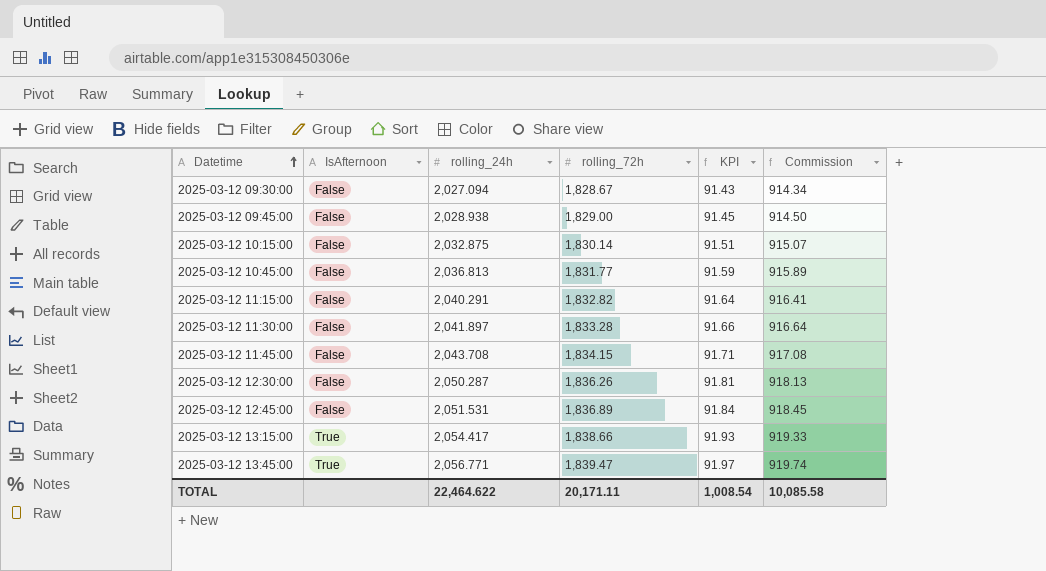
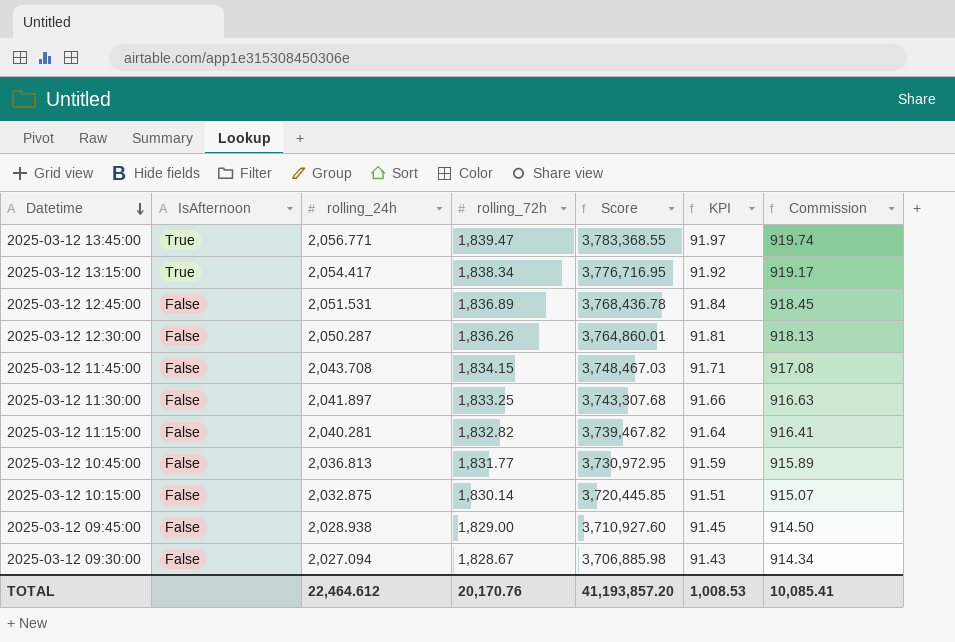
row order: Datetime ascending -> Datetime descending
column Score | formula: none -> [rolling_24h] * [rolling_72h]
2025-03-12 13:15:00 | rolling_72h: 1,838.66 -> 1,838.34
2025-03-12 13:15:00 | KPI: 91.93 -> 91.92
2025-03-12 13:15:00 | Commission: 919.33 -> 919.17
2025-03-12 11:30:00 | rolling_72h: 1,833.28 -> 1,833.25
2025-03-12 11:30:00 | Commission: 916.64 -> 916.63
2025-03-12 11:15:00 | rolling_24h: 2,040.291 -> 2,040.281
TOTAL | rolling_24h: 22,464.622 -> 22,464.612
TOTAL | rolling_72h: 20,171.11 -> 20,170.76
TOTAL | KPI: 1,008.54 -> 1,008.53
TOTAL | Commission: 10,085.58 -> 10,085.41

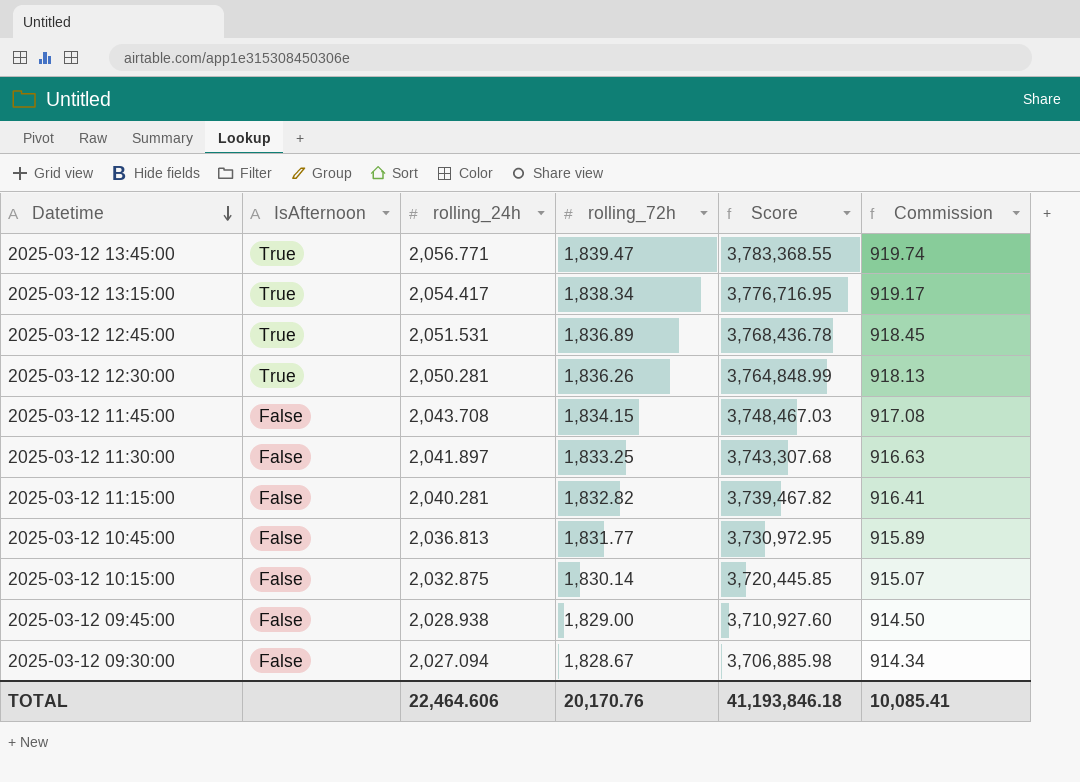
column KPI | formula: [rolling_72h] * 0.05 -> none
2025-03-12 12:45:00 | IsAfternoon: False -> True
2025-03-12 12:30:00 | IsAfternoon: False -> True
2025-03-12 12:30:00 | rolling_24h: 2,050.287 -> 2,050.281
2025-03-12 12:30:00 | Score: 3,764,860.01 -> 3,764,848.99
TOTAL | rolling_24h: 22,464.612 -> 22,464.606
TOTAL | Score: 41,193,857.20 -> 41,193,846.18

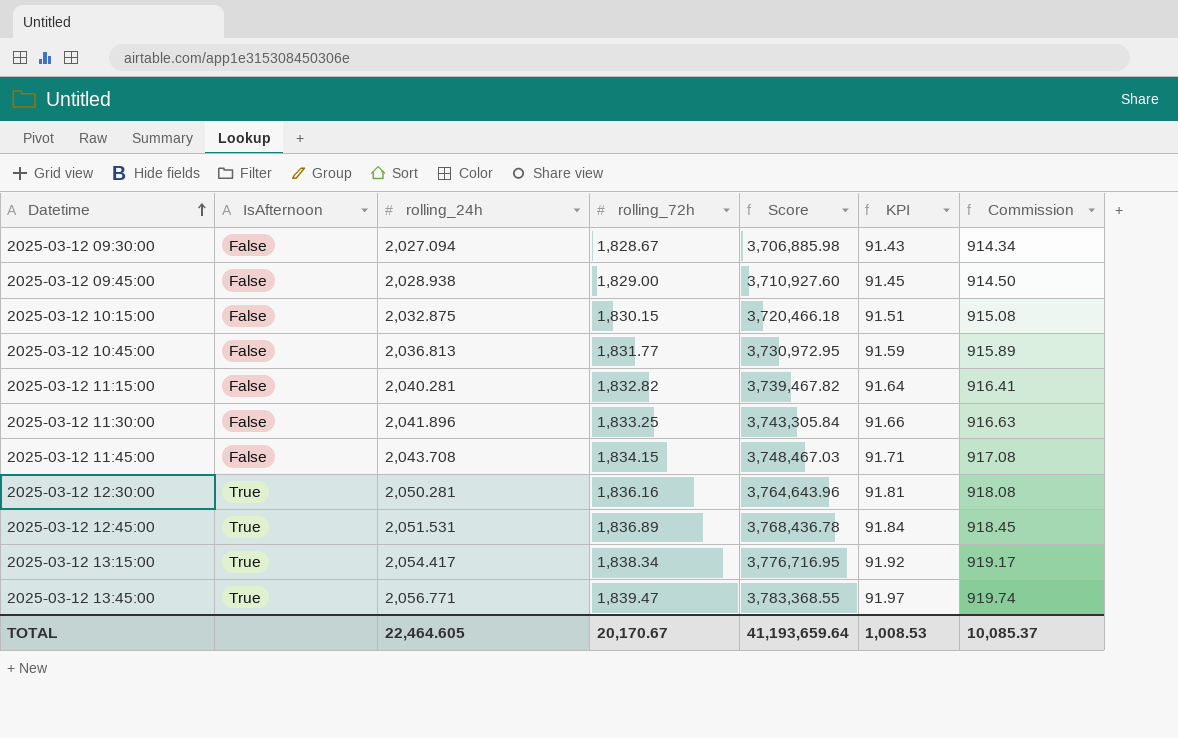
row order: Datetime descending -> Datetime ascending
column KPI | formula: none -> [rolling_72h] * 0.05
2025-03-12 10:15:00 | rolling_72h: 1,830.14 -> 1,830.15
2025-03-12 10:15:00 | Score: 3,720,445.85 -> 3,720,466.18
2025-03-12 10:15:00 | Commission: 915.07 -> 915.08
2025-03-12 11:30:00 | rolling_24h: 2,041.897 -> 2,041.896
2025-03-12 11:30:00 | Score: 3,743,307.68 -> 3,743,305.84
2025-03-12 12:30:00 | rolling_72h: 1,836.26 -> 1,836.16
2025-03-12 12:30:00 | Score: 3,764,848.99 -> 3,764,643.96
2025-03-12 12:30:00 | Commission: 918.13 -> 918.08
TOTAL | rolling_24h: 22,464.606 -> 22,464.605
TOTAL | rolling_72h: 20,170.76 -> 20,170.67
TOTAL | Score: 41,193,846.18 -> 41,193,659.64
TOTAL | Commission: 10,085.41 -> 10,085.37

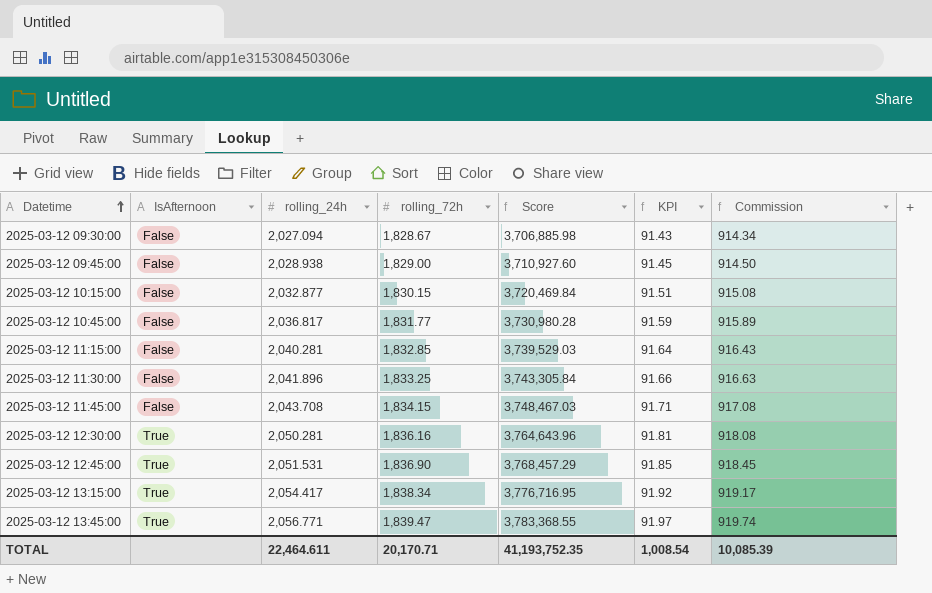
2025-03-12 10:15:00 | rolling_24h: 2,032.875 -> 2,032.877
2025-03-12 10:15:00 | Score: 3,720,466.18 -> 3,720,469.84
2025-03-12 10:45:00 | rolling_24h: 2,036.813 -> 2,036.817
2025-03-12 10:45:00 | Score: 3,730,972.95 -> 3,730,980.28
2025-03-12 11:15:00 | rolling_72h: 1,832.82 -> 1,832.85
2025-03-12 11:15:00 | Score: 3,739,467.82 -> 3,739,529.03
2025-03-12 11:15:00 | Commission: 916.41 -> 916.43
2025-03-12 12:45:00 | rolling_72h: 1,836.89 -> 1,836.90
2025-03-12 12:45:00 | Score: 3,768,436.78 -> 3,768,457.29
2025-03-12 12:45:00 | KPI: 91.84 -> 91.85
TOTAL | rolling_24h: 22,464.605 -> 22,464.611
TOTAL | rolling_72h: 20,170.67 -> 20,170.71
TOTAL | Score: 41,193,659.64 -> 41,193,752.35
TOTAL | KPI: 1,008.53 -> 1,008.54
TOTAL | Commission: 10,085.37 -> 10,085.39

